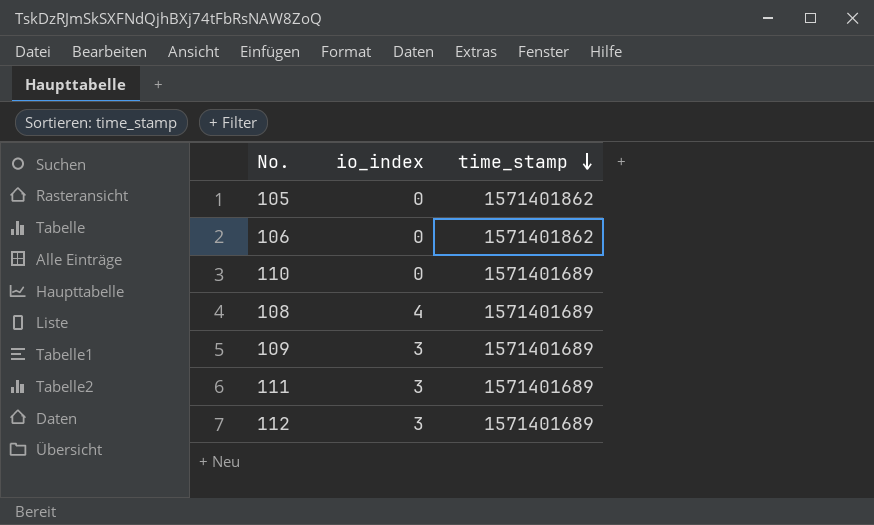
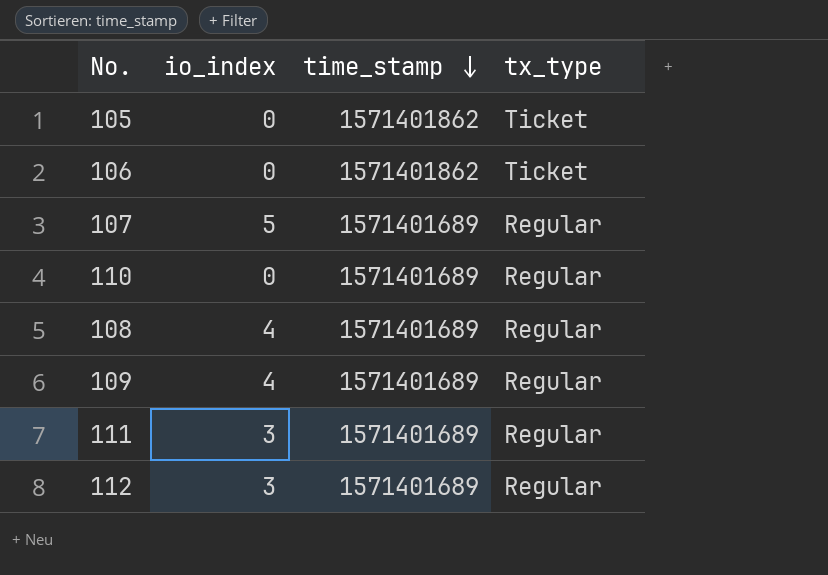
column tx_type | position: none -> 4
row 107: none -> 5 | 1571401689 | Regular
109 | io_index: 3 -> 4

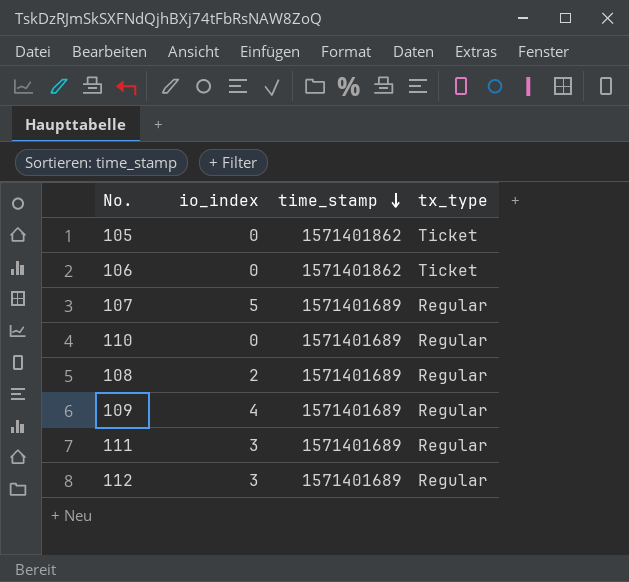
108 | io_index: 4 -> 2

